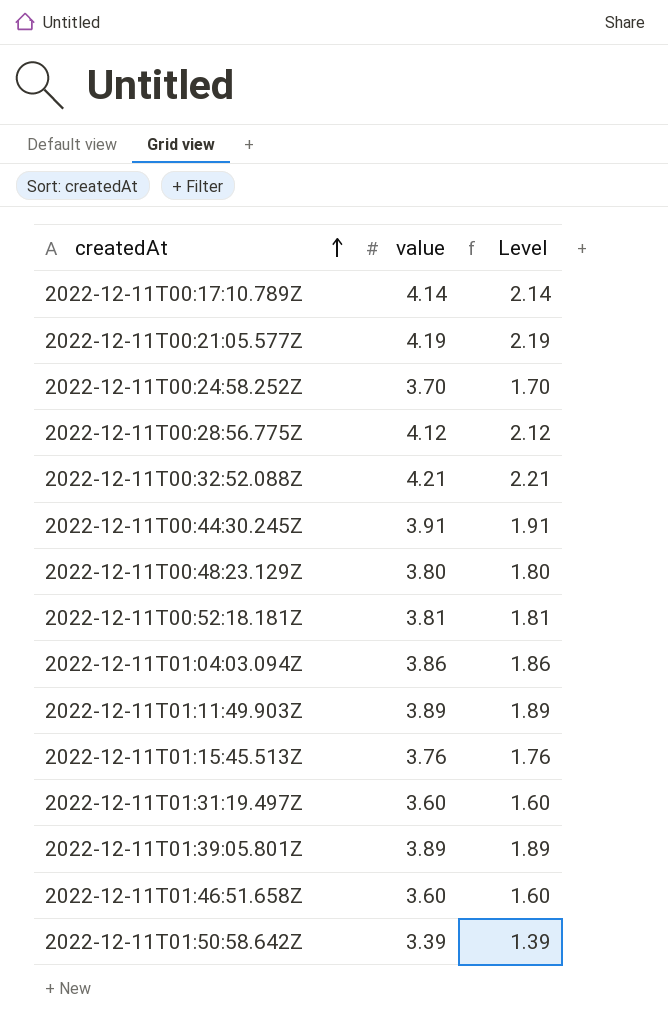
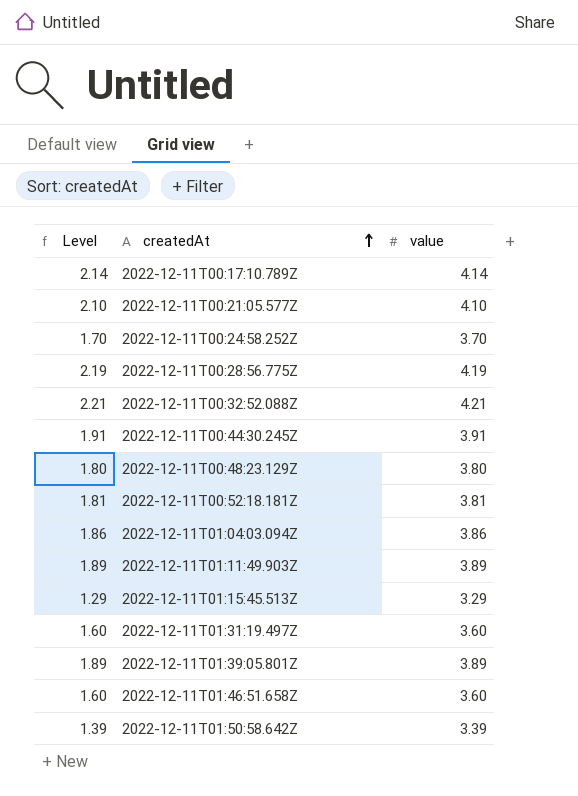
column Level | position: 3 -> 1
2022-12-11T00:21:05.577Z | Level: 2.19 -> 2.10
2022-12-11T00:21:05.577Z | value: 4.19 -> 4.10
2022-12-11T00:28:56.775Z | Level: 2.12 -> 2.19
2022-12-11T00:28:56.775Z | value: 4.12 -> 4.19
2022-12-11T01:15:45.513Z | Level: 1.76 -> 1.29
2022-12-11T01:15:45.513Z | value: 3.76 -> 3.29

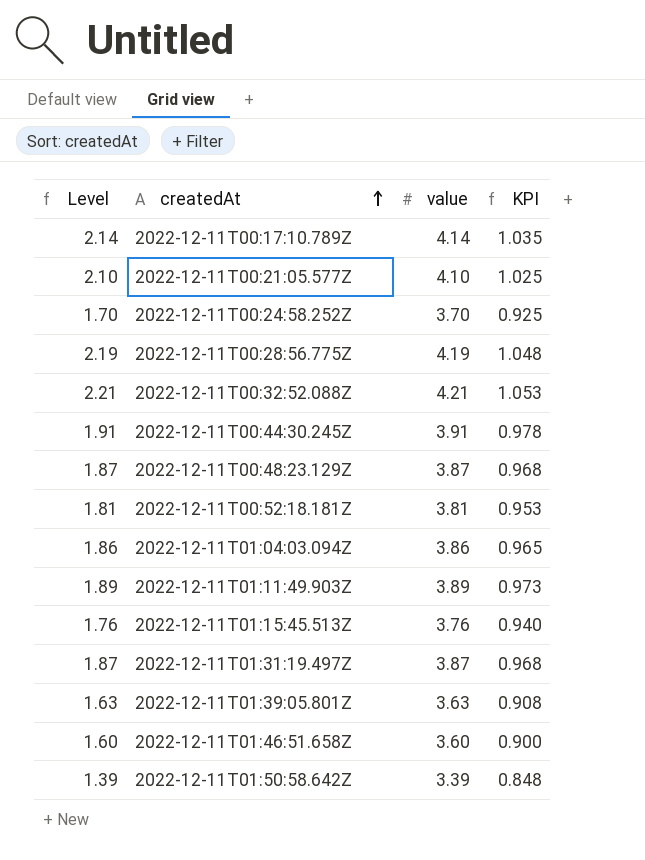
column KPI | formula: none -> [value] * 0.25
2022-12-11T00:48:23.129Z | Level: 1.80 -> 1.87
2022-12-11T00:48:23.129Z | value: 3.80 -> 3.87
2022-12-11T01:15:45.513Z | Level: 1.29 -> 1.76
2022-12-11T01:15:45.513Z | value: 3.29 -> 3.76
2022-12-11T01:31:19.497Z | Level: 1.60 -> 1.87
2022-12-11T01:31:19.497Z | value: 3.60 -> 3.87
2022-12-11T01:39:05.801Z | Level: 1.89 -> 1.63
2022-12-11T01:39:05.801Z | value: 3.89 -> 3.63

